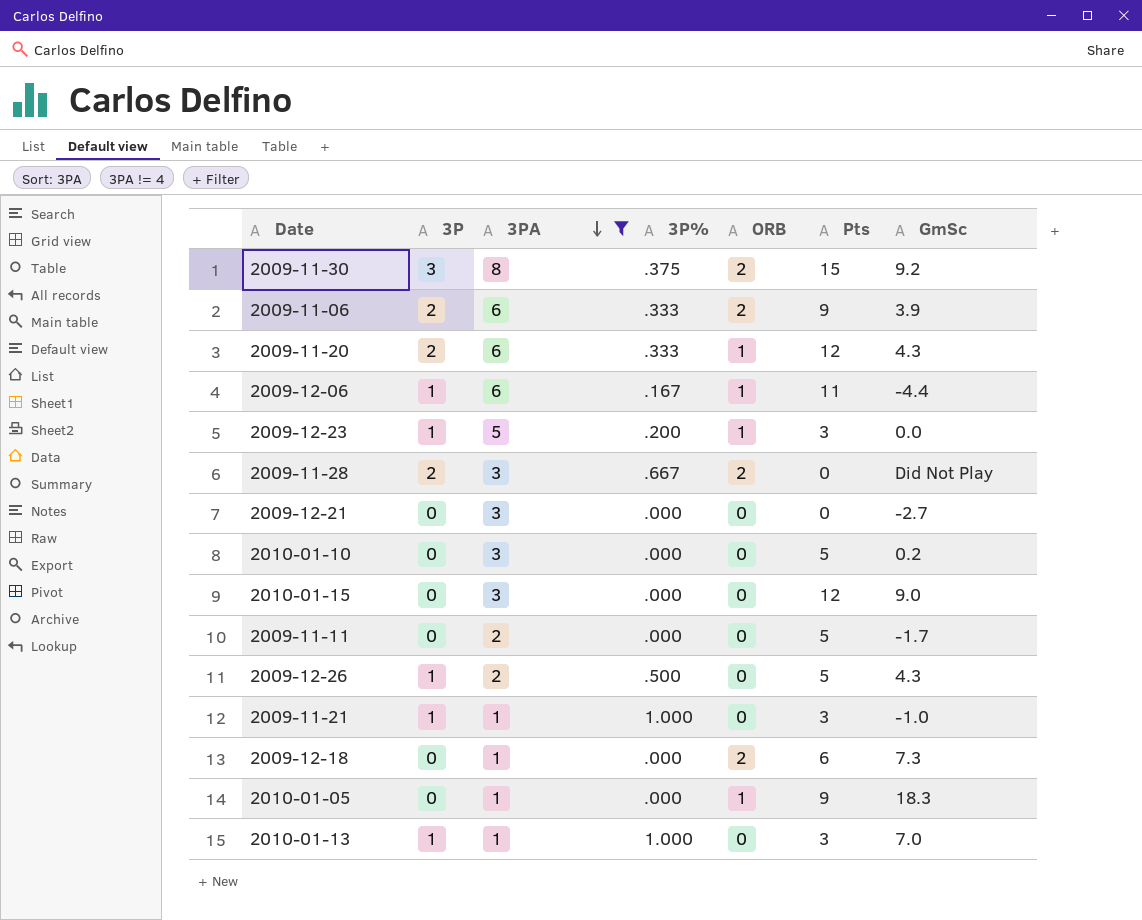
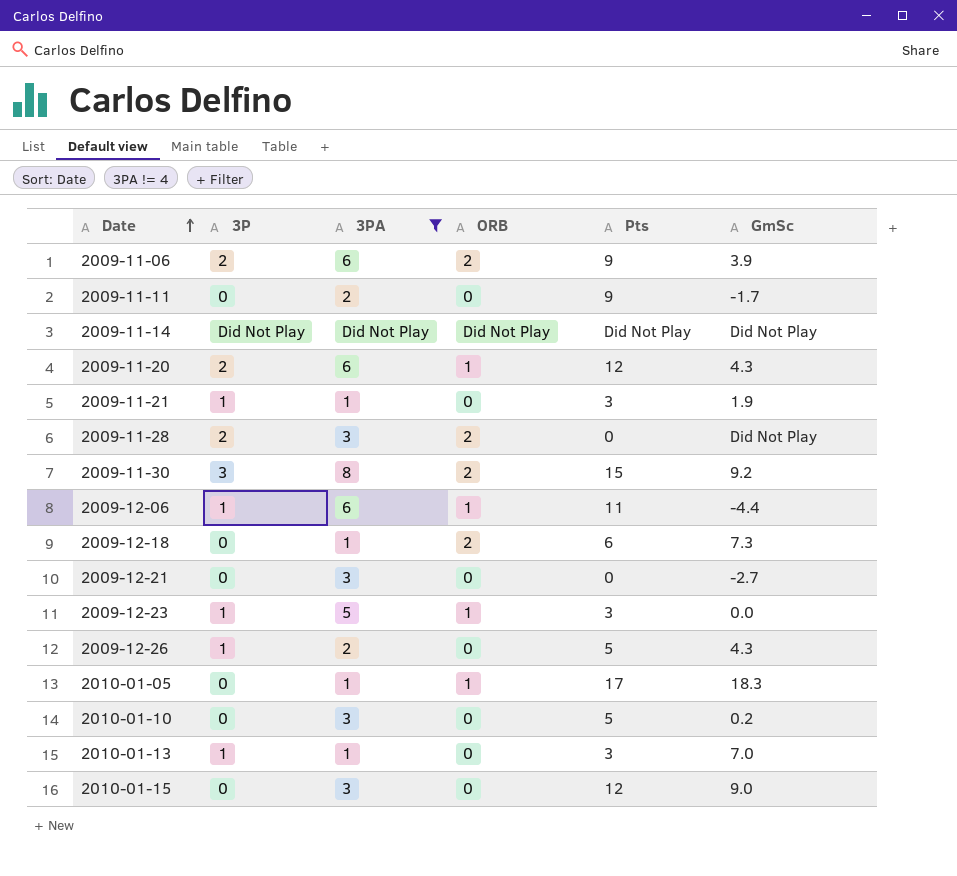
row order: 3PA descending -> Date ascending
column 3P% | position: 4 -> none
2009-11-11 | Pts: 5 -> 9
row 2009-11-14: none -> Did Not Play | Did Not Play | Did Not Play | Did Not Play | Did Not Play
2009-11-21 | GmSc: -1.0 -> 1.9
2010-01-05 | Pts: 9 -> 17

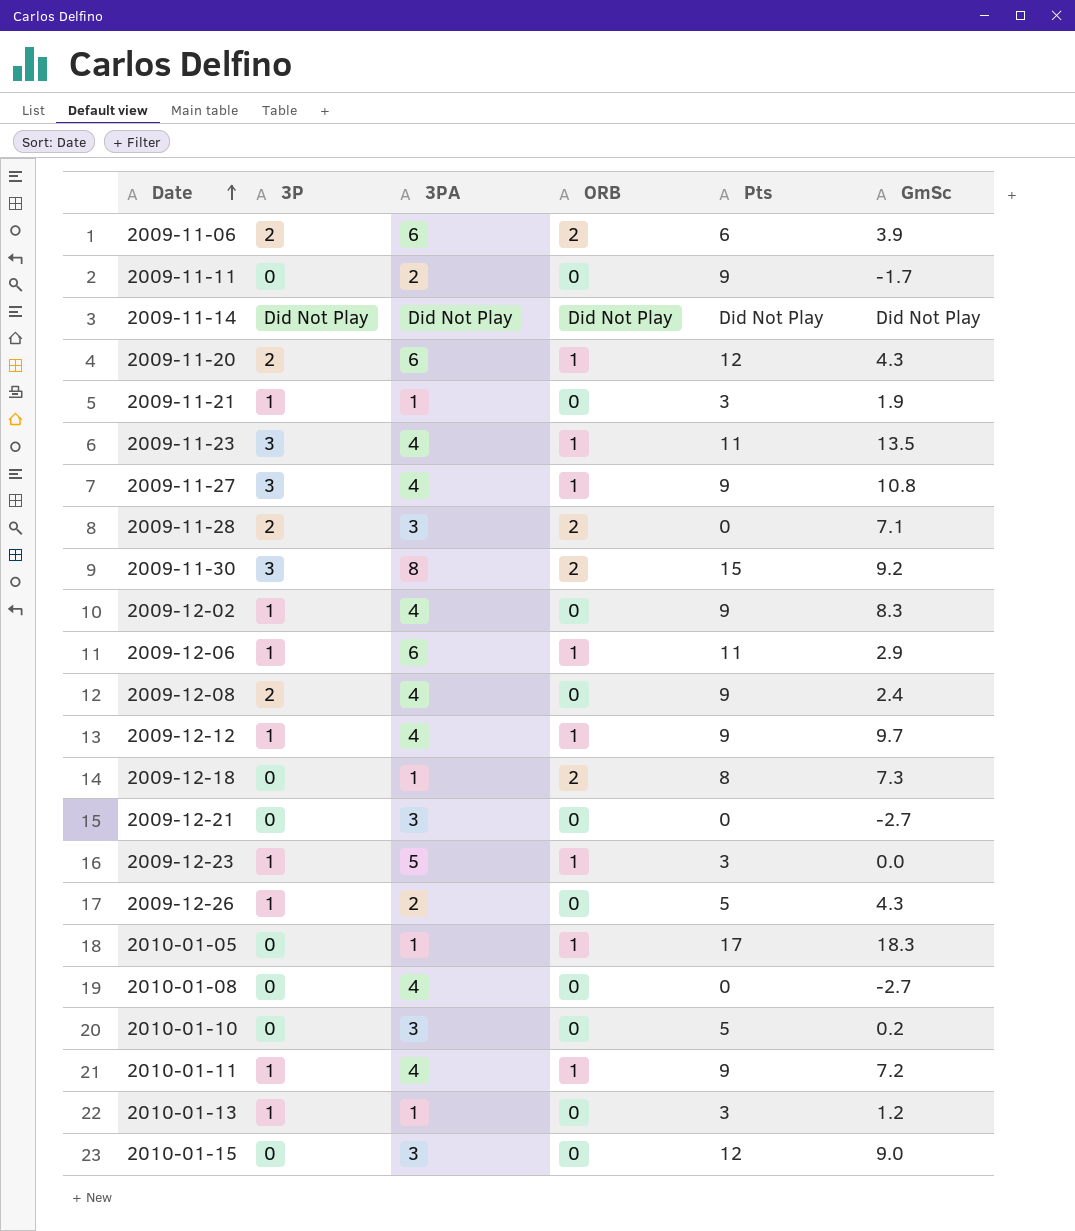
filter: 3PA != 4 -> none
2009-11-06 | Pts: 9 -> 6
2009-11-28 | GmSc: Did Not Play -> 7.1
2009-12-06 | GmSc: -4.4 -> 2.9
2009-12-18 | Pts: 6 -> 8
2010-01-13 | GmSc: 7.0 -> 1.2

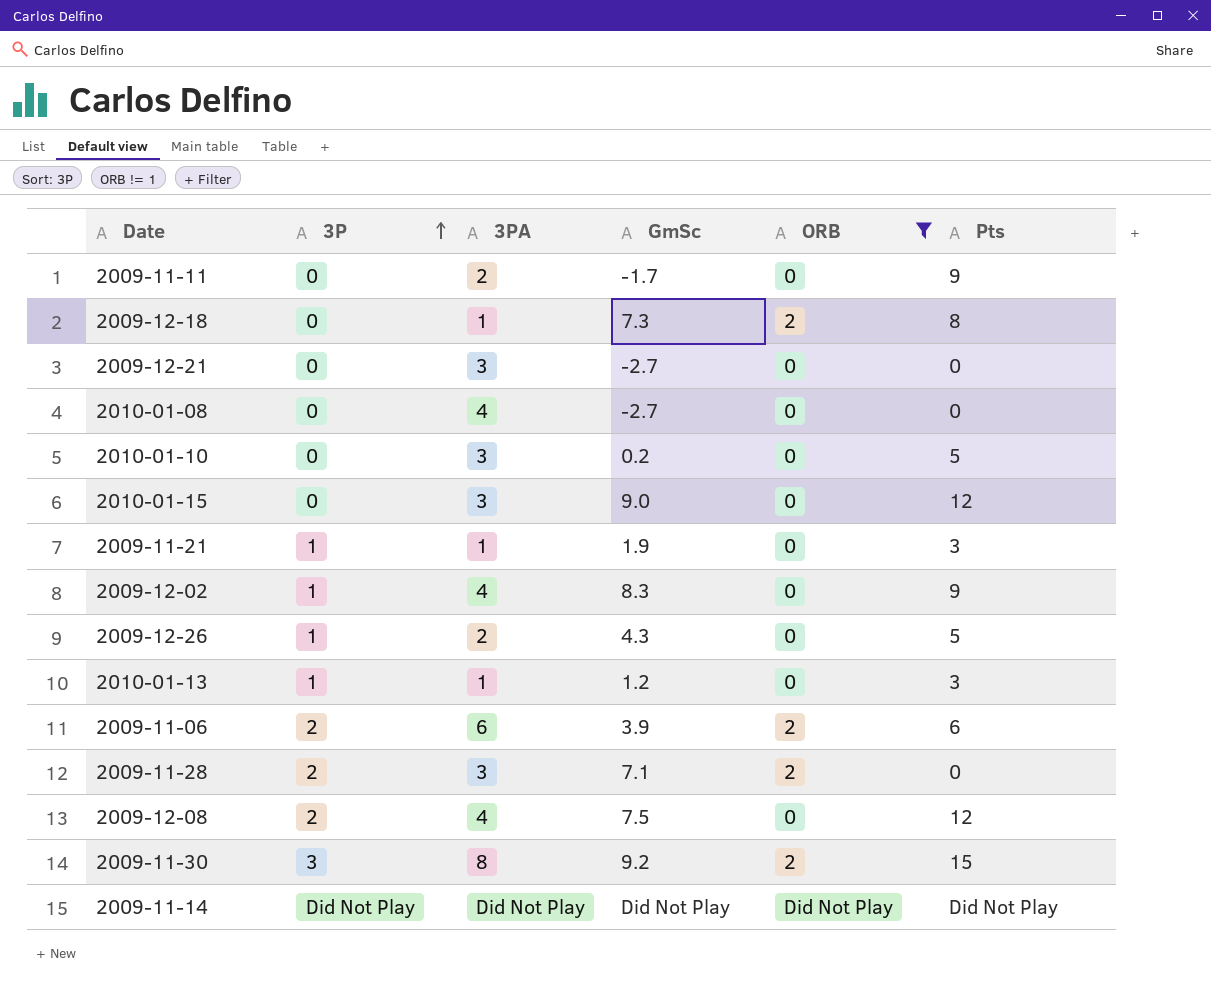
filter: none -> ORB != 1
row order: Date ascending -> 3P ascending
column GmSc | position: 6 -> 4
2009-12-08 | GmSc: 2.4 -> 7.5
2009-12-08 | Pts: 9 -> 12

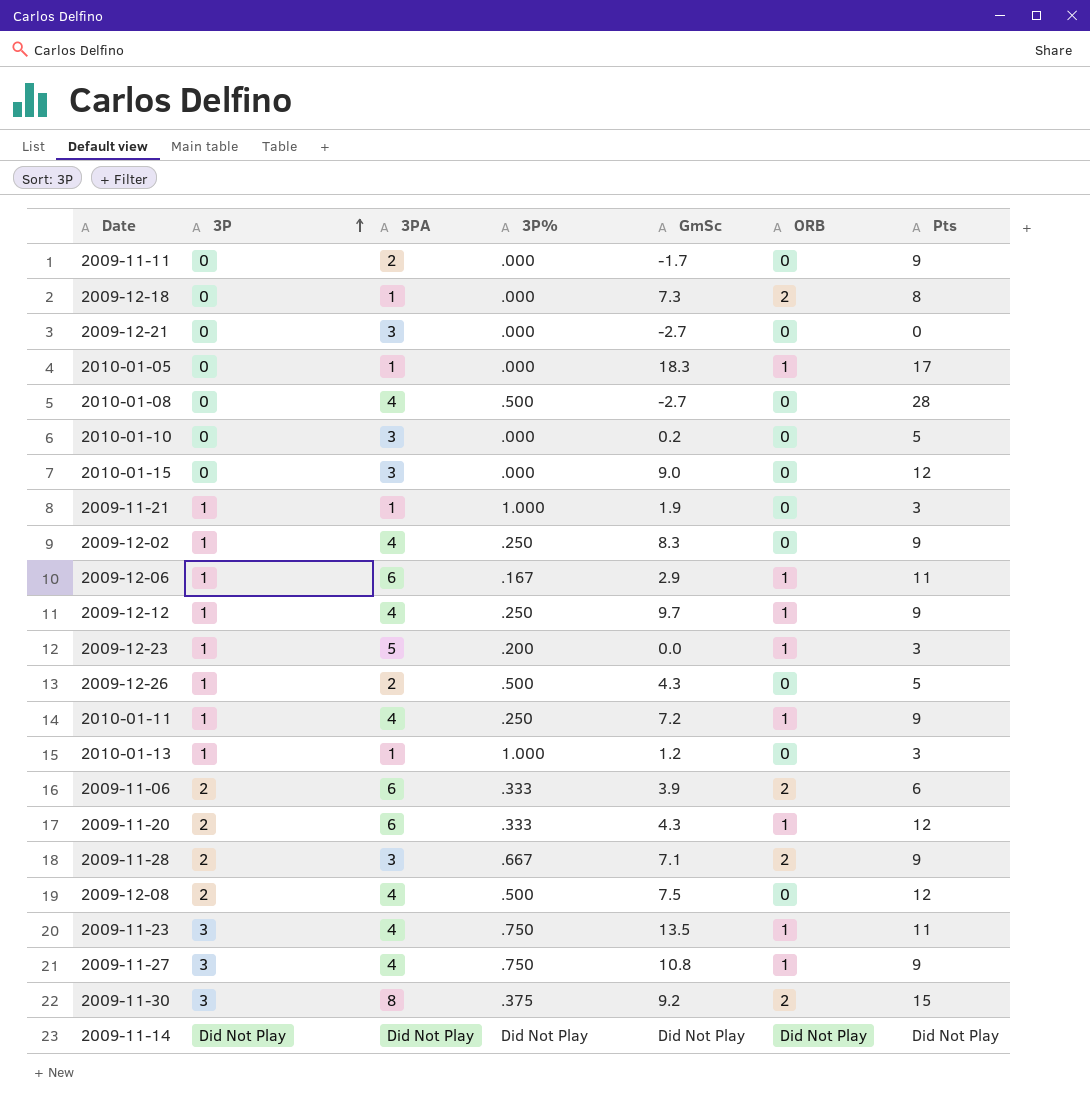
filter: ORB != 1 -> none
column 3P% | position: none -> 4
2010-01-08 | Pts: 0 -> 28
2009-11-28 | Pts: 0 -> 9

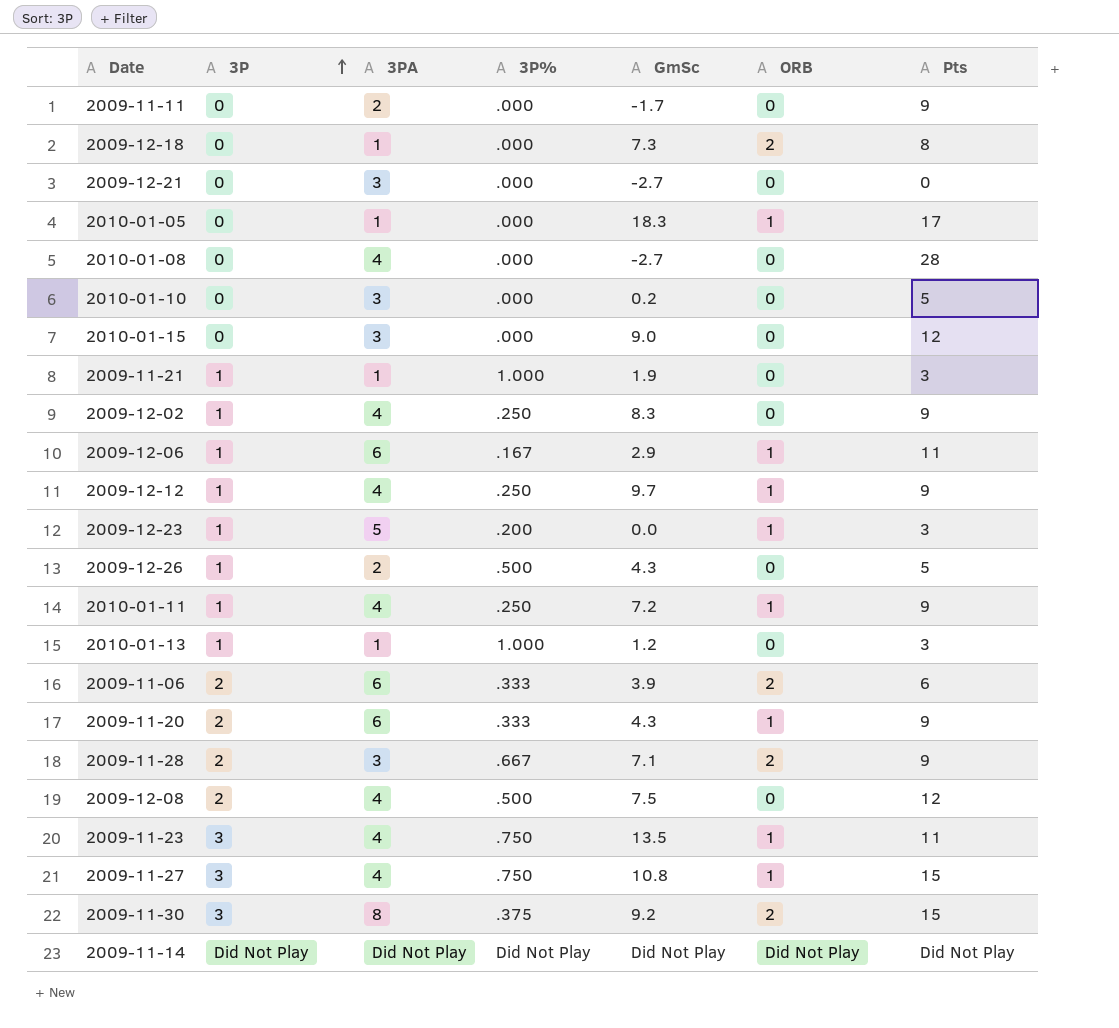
2010-01-08 | 3P%: .500 -> .000
2009-11-20 | Pts: 12 -> 9
2009-11-27 | Pts: 9 -> 15

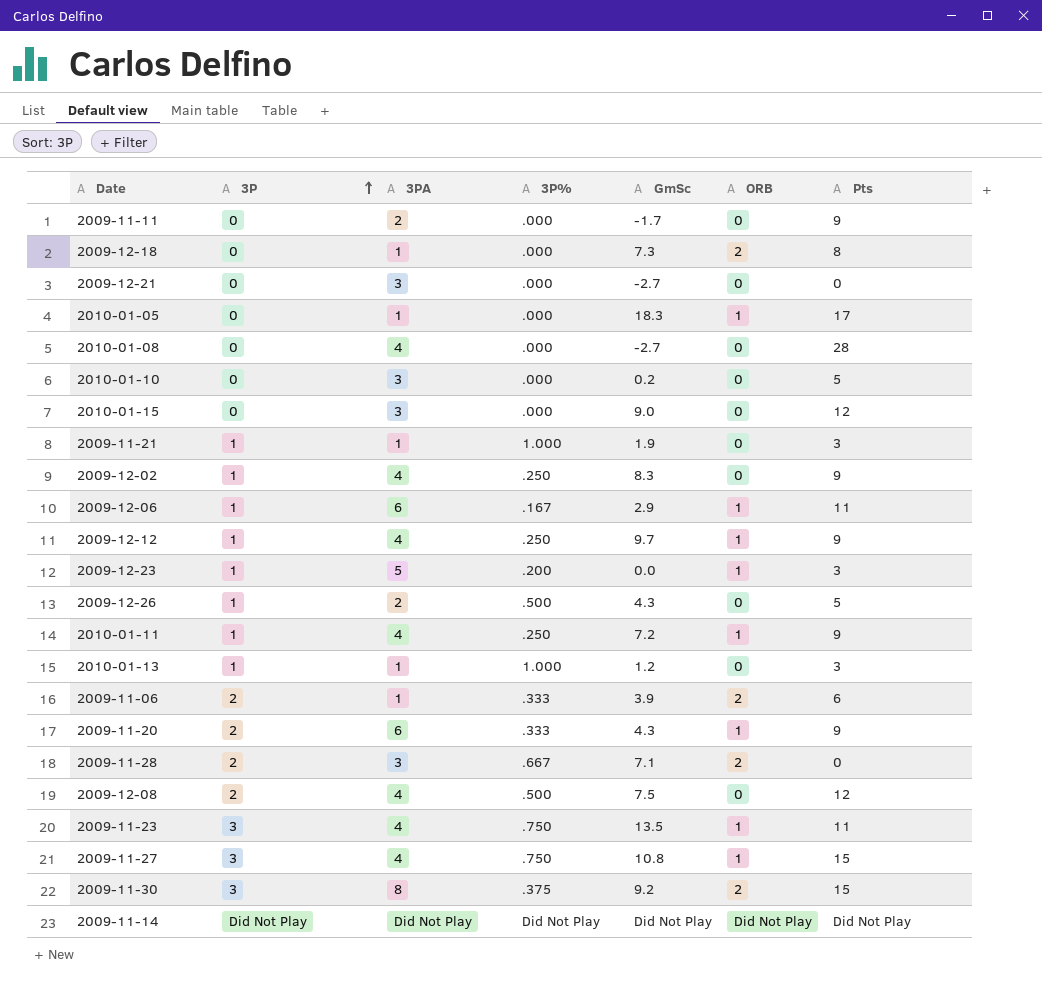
2009-11-06 | 3PA: 6 -> 1
2009-11-28 | Pts: 9 -> 0

